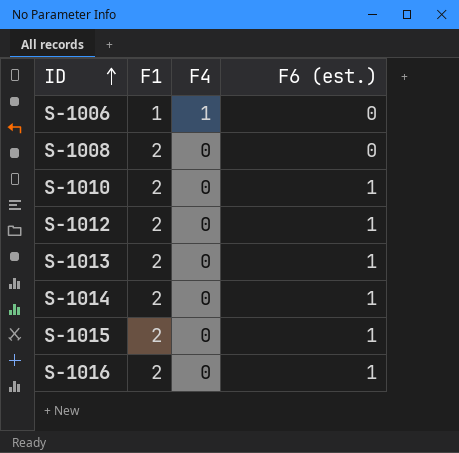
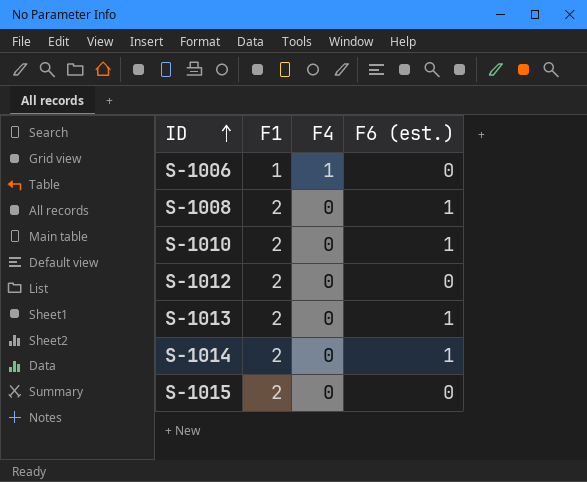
row S-1016: 2 | 0 | 1 -> none
S-1008 | F6 (est.): 0 -> 1
S-1012 | F6 (est.): 1 -> 0
S-1015 | F6 (est.): 1 -> 0

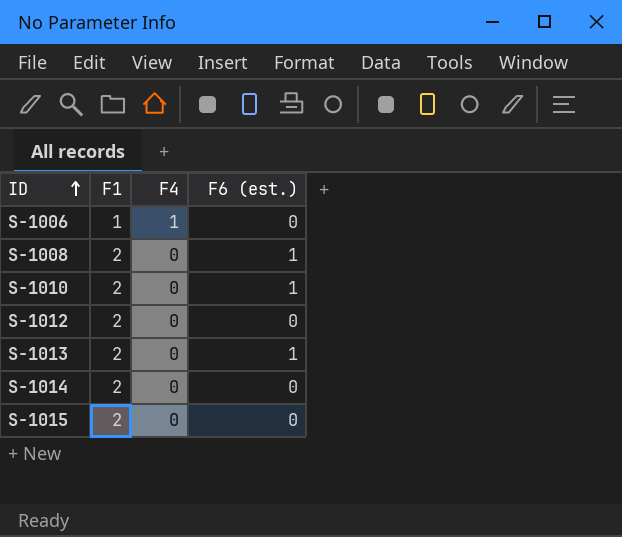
S-1014 | F6 (est.): 1 -> 0

